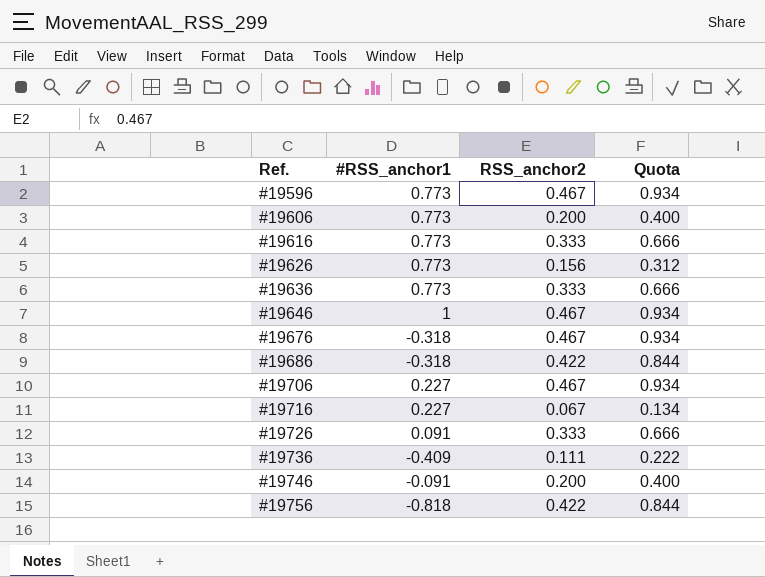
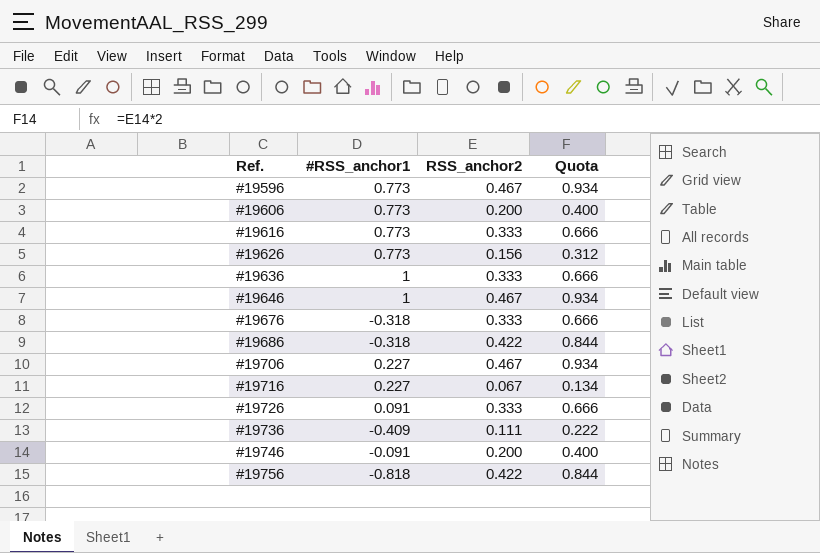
#19636 | #RSS_anchor1: 0.773 -> 1
#19676 | RSS_anchor2: 0.467 -> 0.333
#19676 | Quota: 0.934 -> 0.666

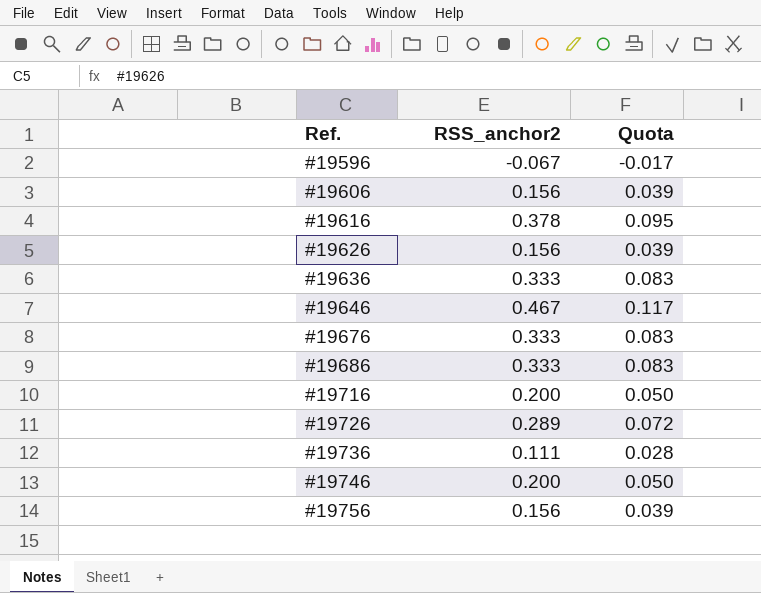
column #RSS_anchor1 | position: 2 -> none
column Quota | formula: [RSS_anchor2] * 2 -> [RSS_anchor2] * 0.25
row #19706: 0.227 | 0.467 | 0.934 -> none
#19596 | RSS_anchor2: 0.467 -> -0.067
#19606 | RSS_anchor2: 0.200 -> 0.156
#19616 | RSS_anchor2: 0.333 -> 0.378
#19686 | RSS_anchor2: 0.422 -> 0.333
#19716 | RSS_anchor2: 0.067 -> 0.200
#19726 | RSS_anchor2: 0.333 -> 0.289
#19756 | RSS_anchor2: 0.422 -> 0.156

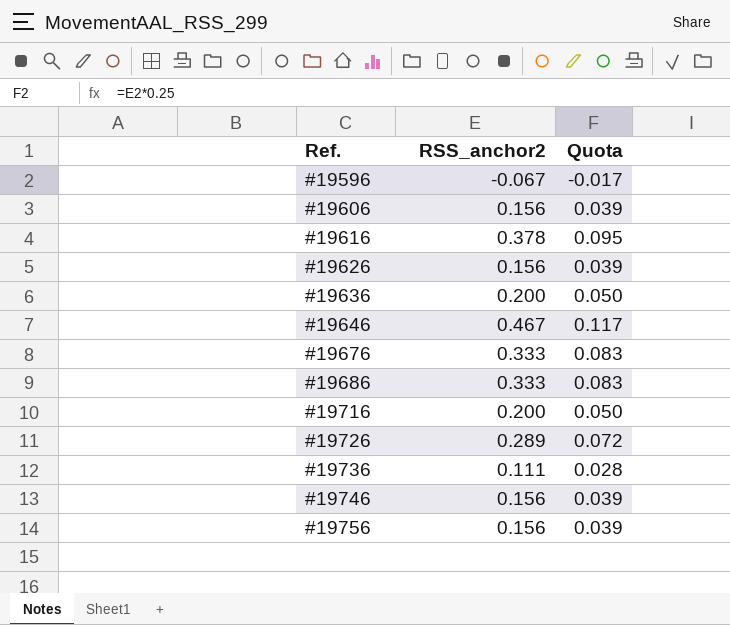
#19636 | RSS_anchor2: 0.333 -> 0.200
#19636 | Quota: 0.083 -> 0.050
#19746 | RSS_anchor2: 0.200 -> 0.156
#19746 | Quota: 0.050 -> 0.039

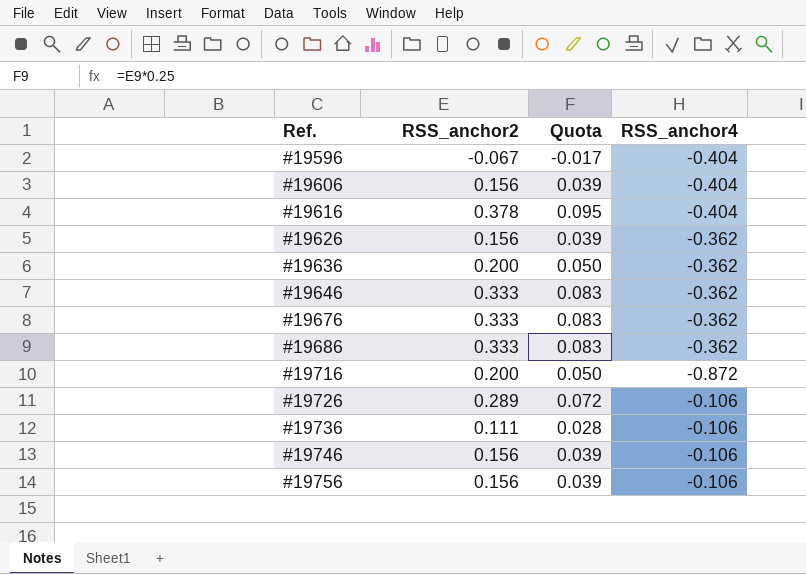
column RSS_anchor4 | position: none -> 4
#19646 | RSS_anchor2: 0.467 -> 0.333
#19646 | Quota: 0.117 -> 0.083

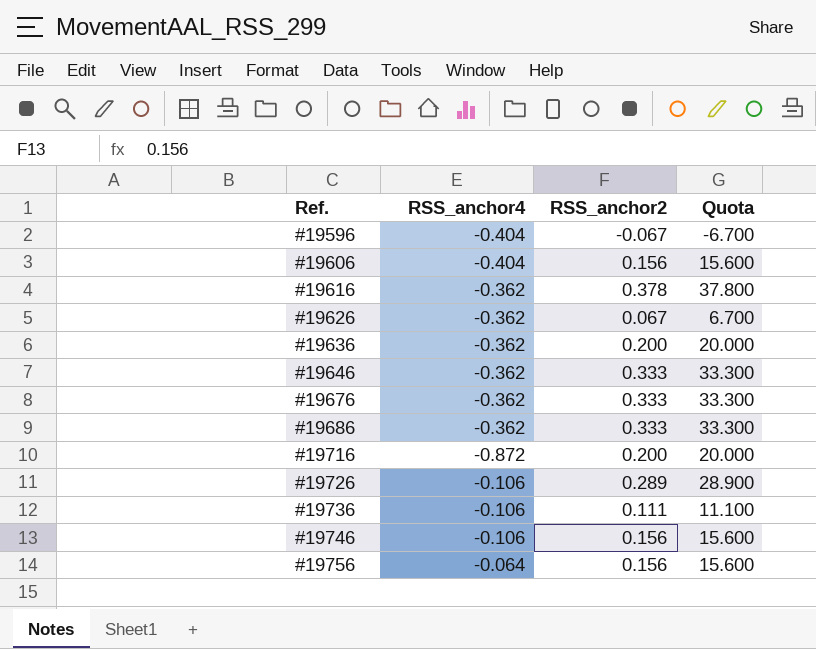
column RSS_anchor4 | position: 4 -> 2
column Quota | formula: [RSS_anchor2] * 0.25 -> [RSS_anchor2] * 100
#19616 | RSS_anchor4: -0.404 -> -0.362
#19626 | RSS_anchor2: 0.156 -> 0.067
#19756 | RSS_anchor4: -0.106 -> -0.064

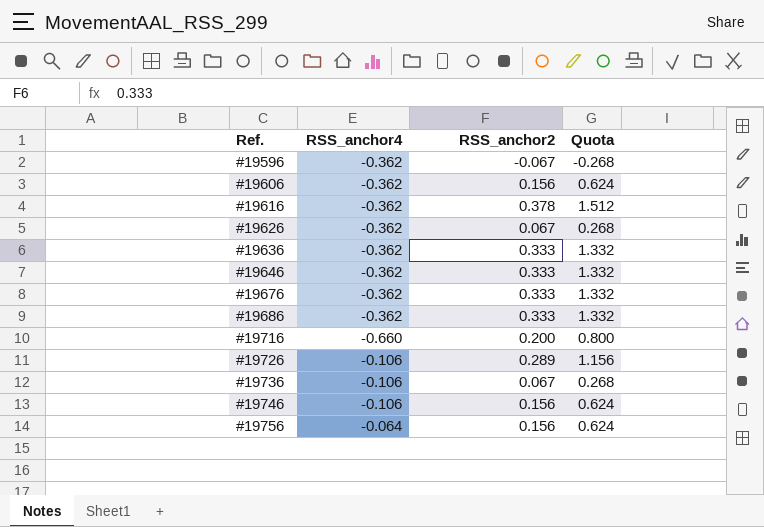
column Quota | formula: [RSS_anchor2] * 100 -> [RSS_anchor2] * 4
#19596 | RSS_anchor4: -0.404 -> -0.362
#19606 | RSS_anchor4: -0.404 -> -0.362
#19636 | RSS_anchor2: 0.200 -> 0.333
#19716 | RSS_anchor4: -0.872 -> -0.660
#19736 | RSS_anchor2: 0.111 -> 0.067

